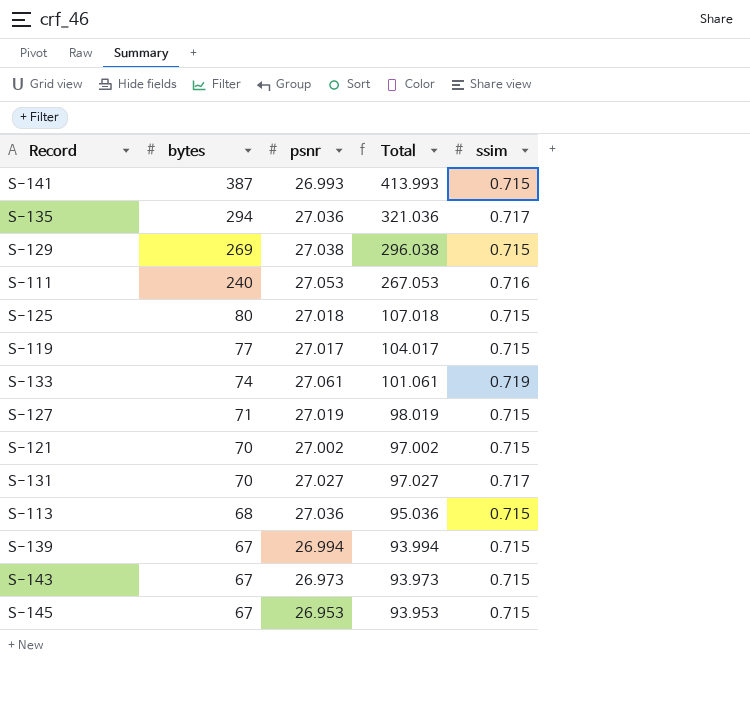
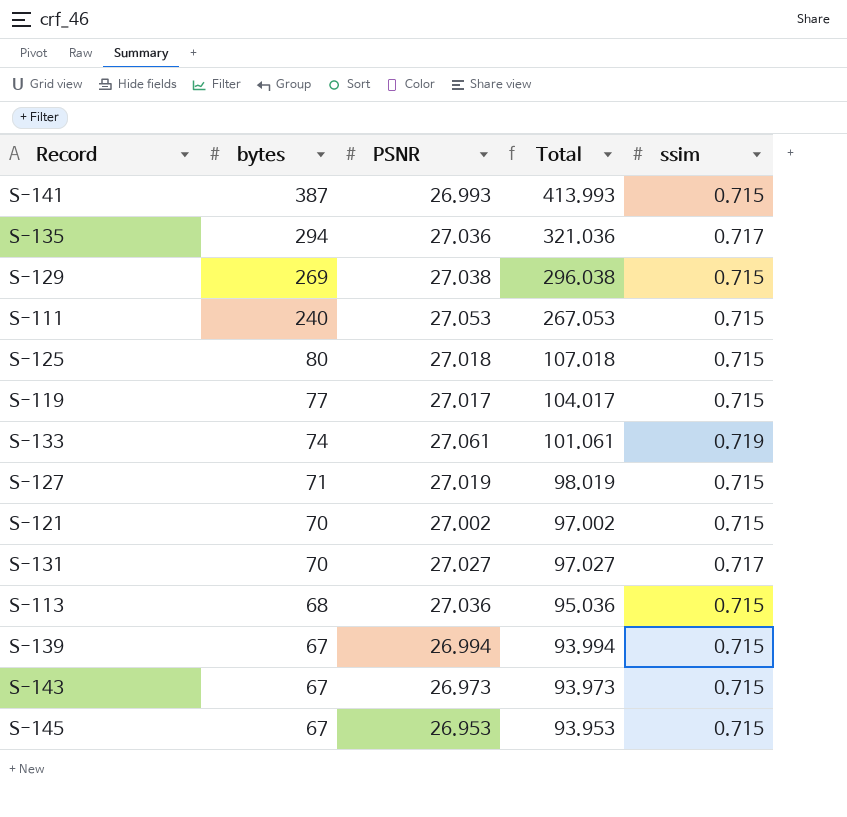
column name: psnr -> PSNR
S-111 | ssim: 0.716 -> 0.715

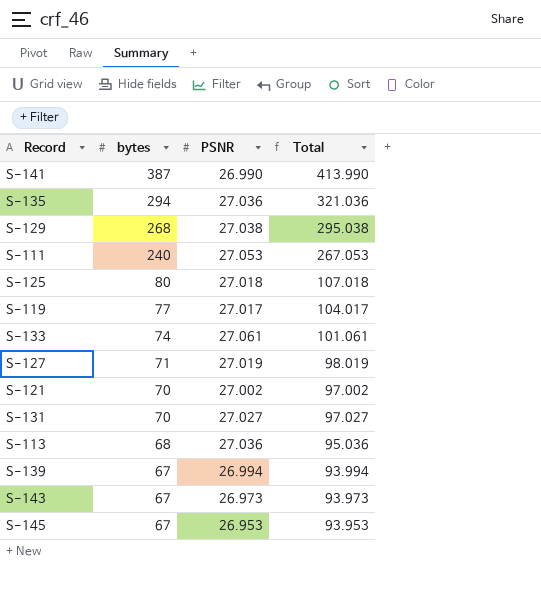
column ssim | position: 5 -> none
S-141 | PSNR: 26.993 -> 26.990
S-141 | Total: 413.993 -> 413.990
S-129 | bytes: 269 -> 268
S-129 | Total: 296.038 -> 295.038

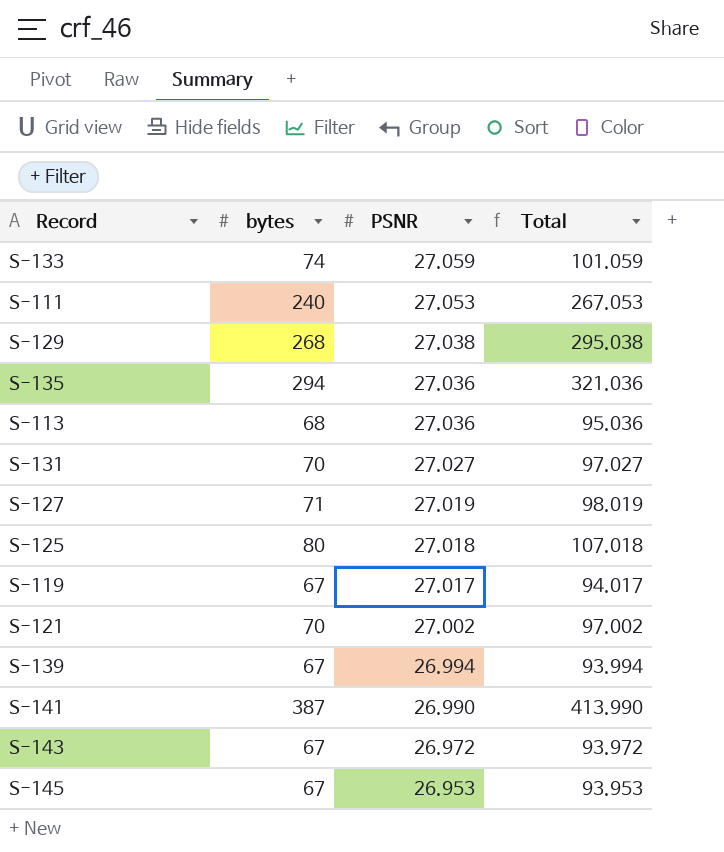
row order: bytes descending -> PSNR descending
S-133 | PSNR: 27.061 -> 27.059
S-133 | Total: 101.061 -> 101.059
S-119 | bytes: 77 -> 67
S-119 | Total: 104.017 -> 94.017
S-143 | PSNR: 26.973 -> 26.972
S-143 | Total: 93.973 -> 93.972

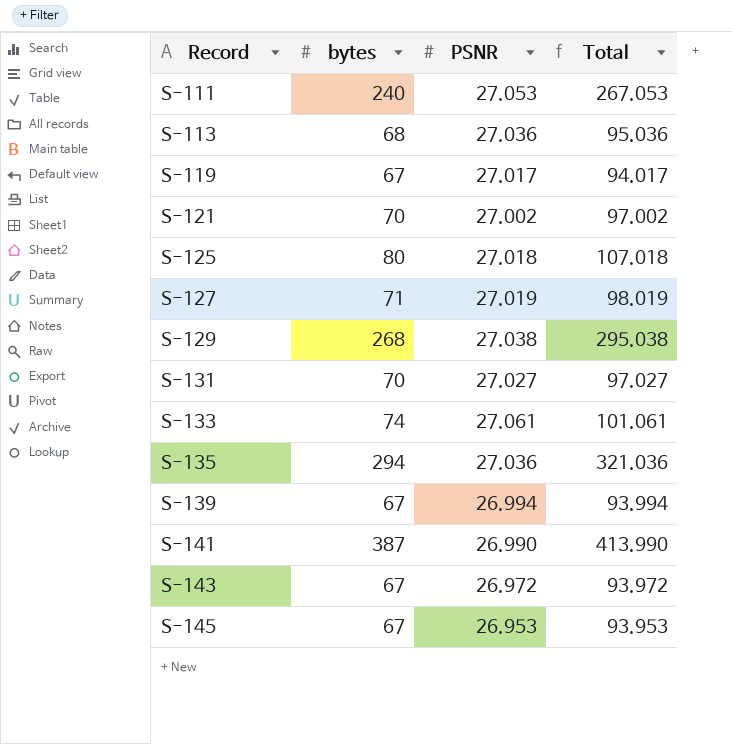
row order: PSNR descending -> Record ascending
S-133 | PSNR: 27.059 -> 27.061
S-133 | Total: 101.059 -> 101.061

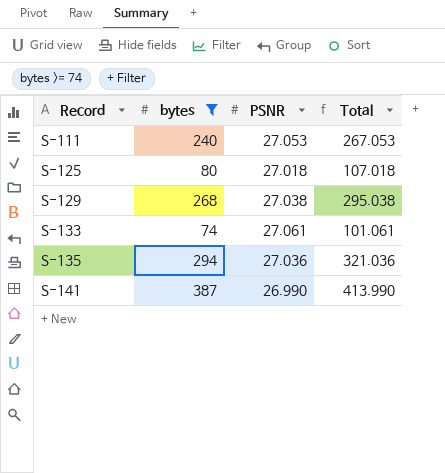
filter: none -> bytes >= 74

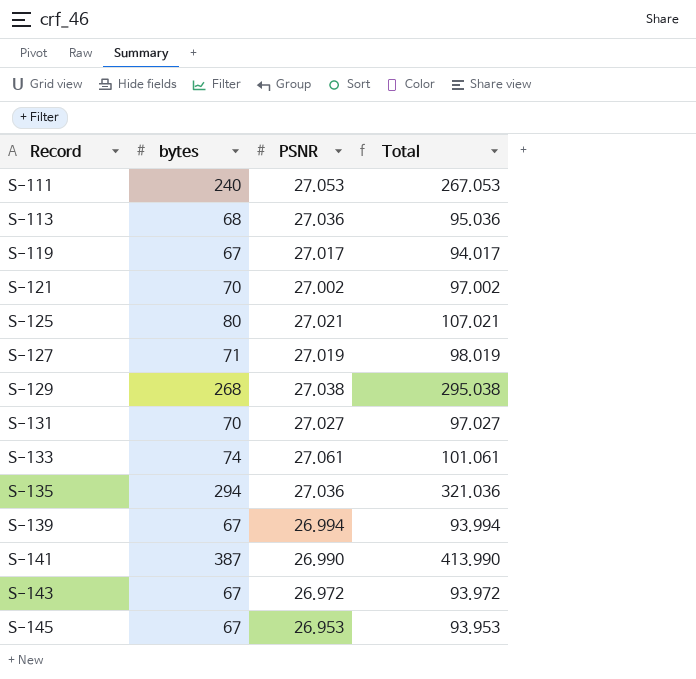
filter: bytes >= 74 -> none
S-125 | PSNR: 27.018 -> 27.021
S-125 | Total: 107.018 -> 107.021

